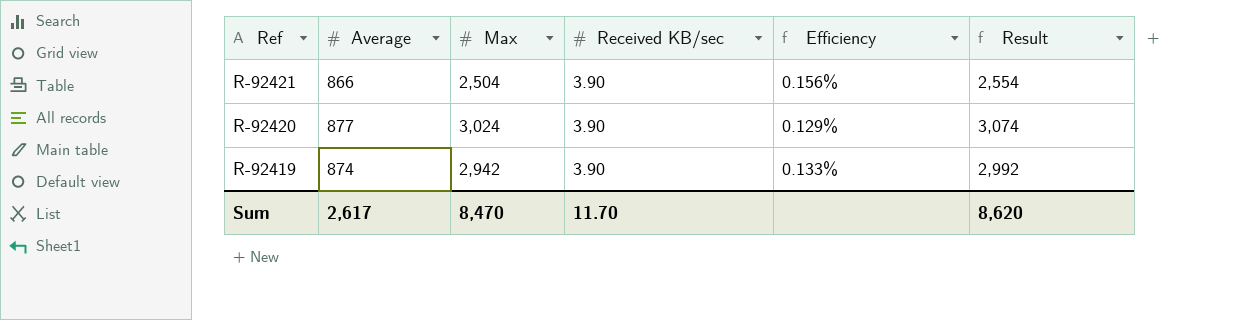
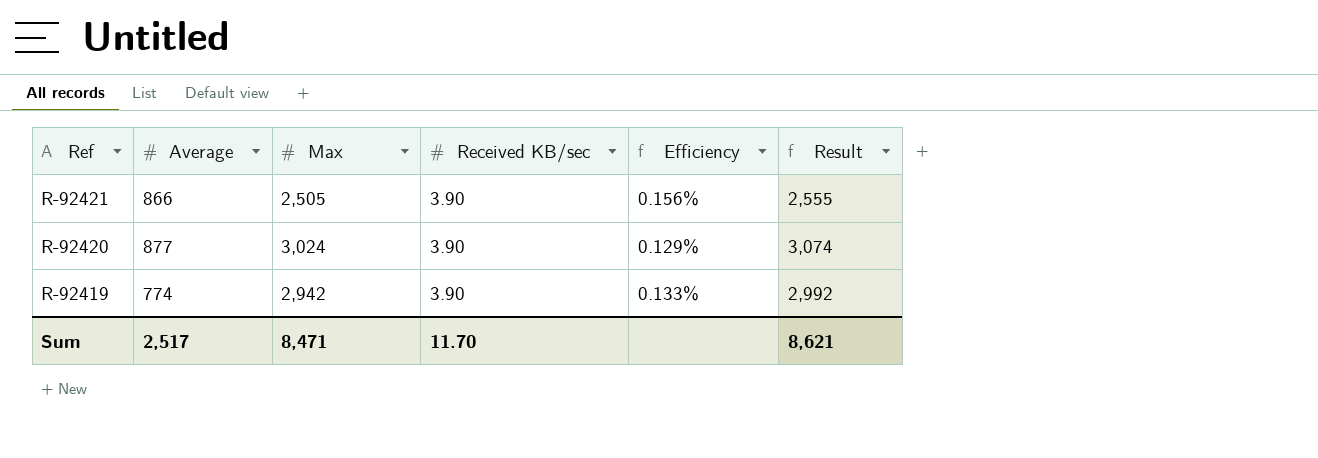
R-92421 | Max: 2,504 -> 2,505
R-92421 | Result: 2,554 -> 2,555
R-92419 | Average: 874 -> 774
Sum | Average: 2,617 -> 2,517
Sum | Max: 8,470 -> 8,471
Sum | Result: 8,620 -> 8,621

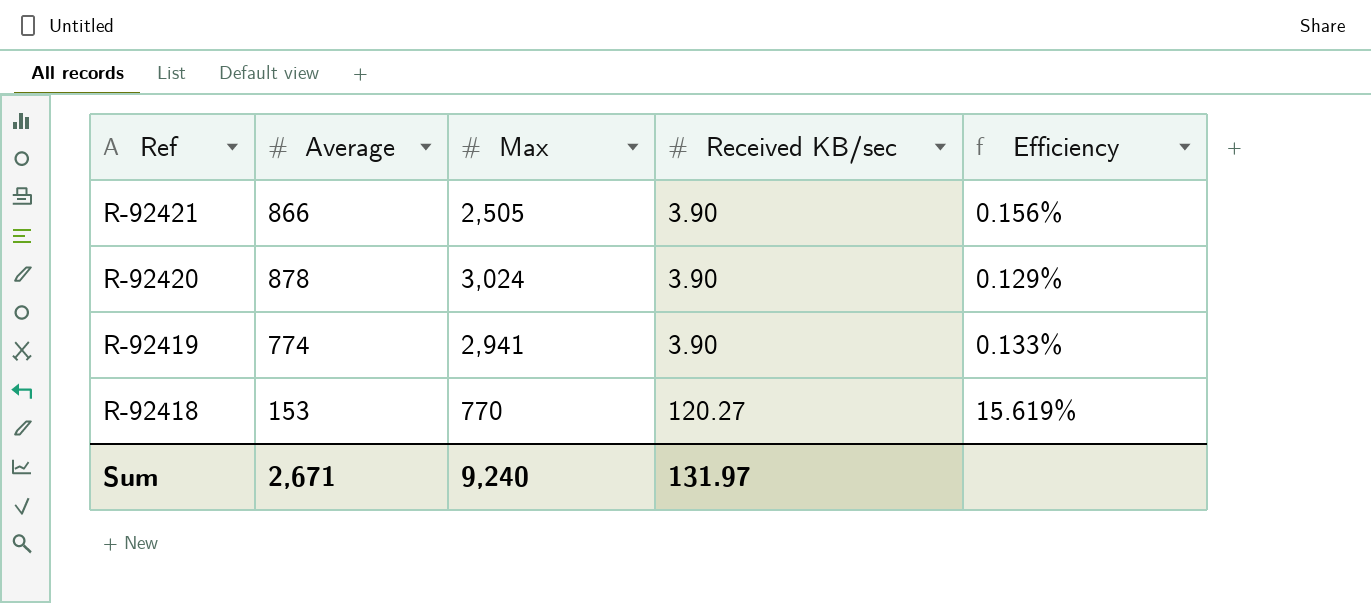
column Result | formula: [Max] + 50 -> none
R-92420 | Average: 877 -> 878
R-92419 | Max: 2,942 -> 2,941
row R-92418: none -> 153 | 770 | 120.27 | 15.619%
Sum | Average: 2,517 -> 2,671
Sum | Max: 8,471 -> 9,240
Sum | Received KB/sec: 11.70 -> 131.97

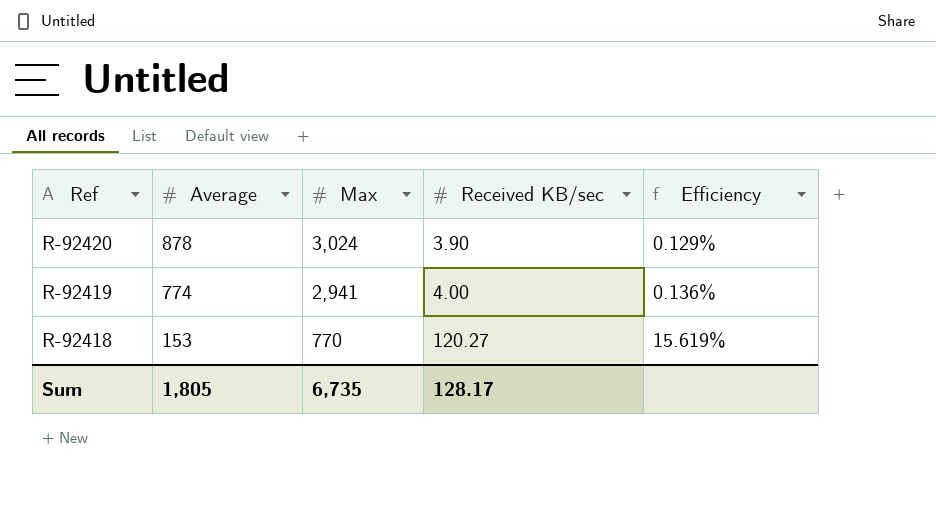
row R-92421: 866 | 2,505 | 3.90 | 0.156% -> none
R-92419 | Received KB/sec: 3.90 -> 4.00
R-92419 | Efficiency: 0.133% -> 0.136%
Sum | Average: 2,671 -> 1,805
Sum | Max: 9,240 -> 6,735
Sum | Received KB/sec: 131.97 -> 128.17

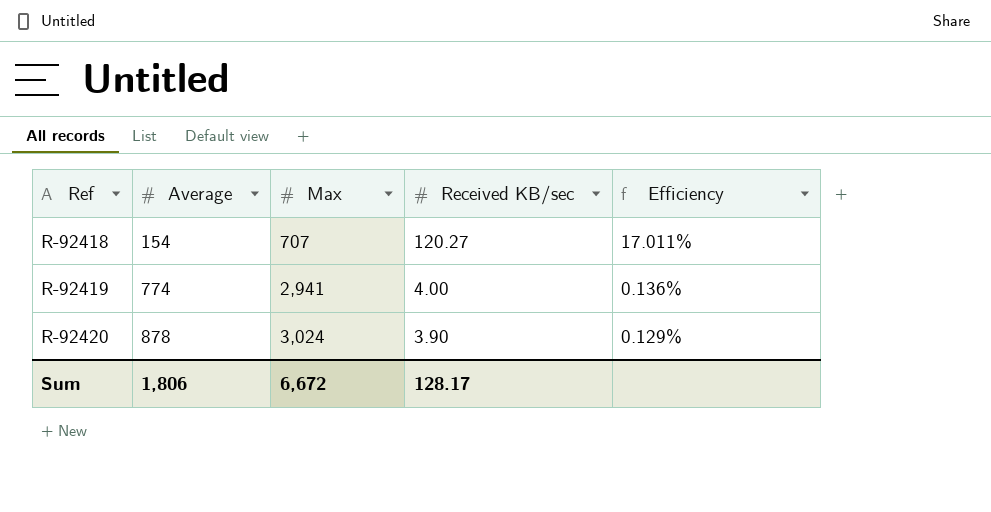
row order: Ref descending -> Ref ascending
R-92418 | Average: 153 -> 154
R-92418 | Max: 770 -> 707
R-92418 | Efficiency: 15.619% -> 17.011%
Sum | Average: 1,805 -> 1,806
Sum | Max: 6,735 -> 6,672

